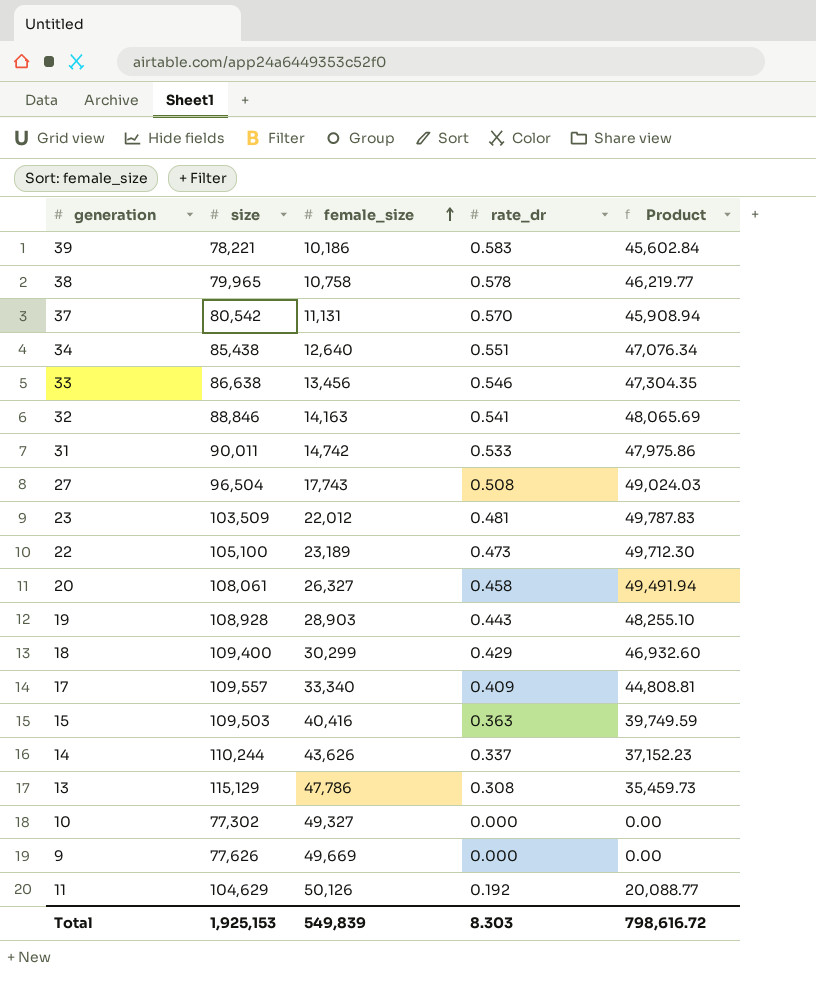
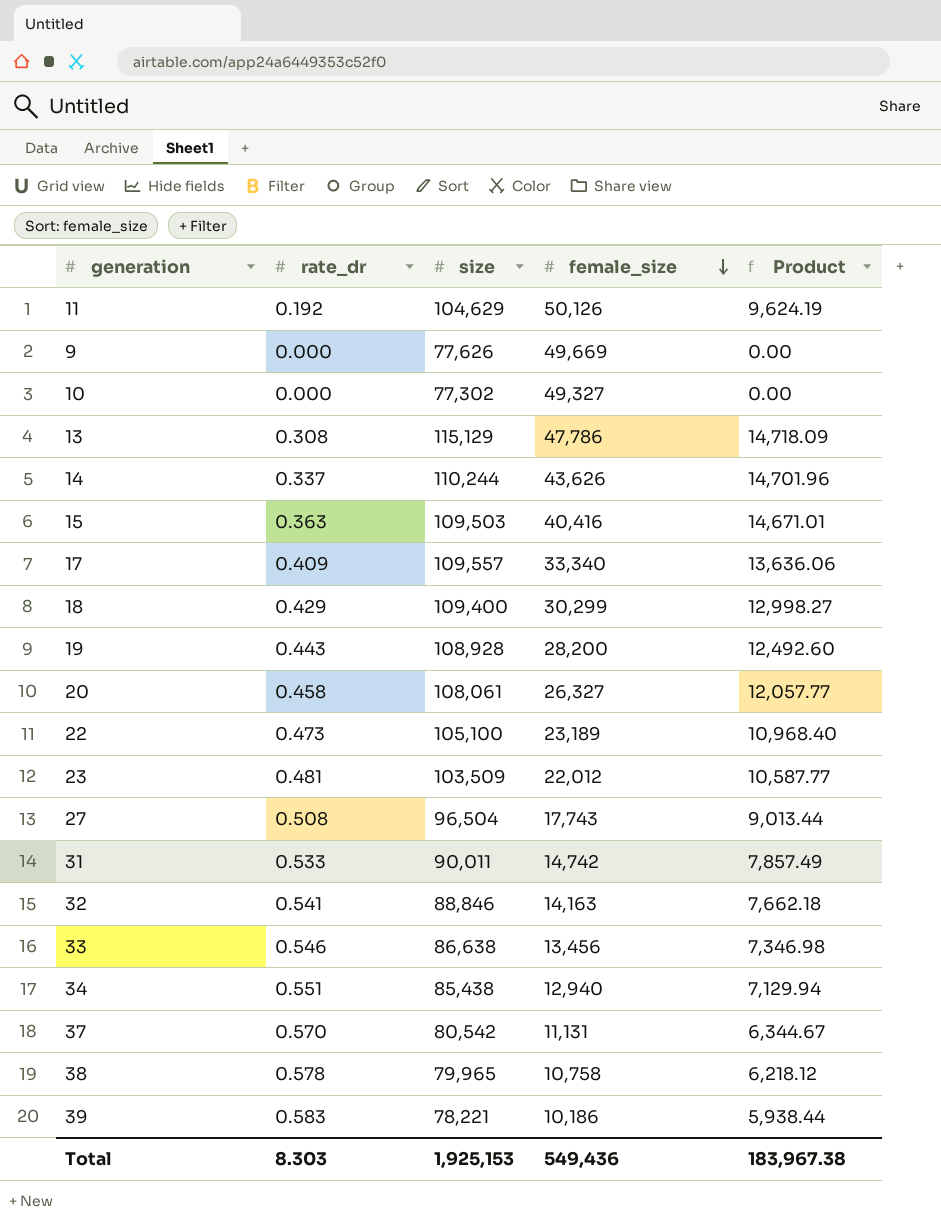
row order: female_size ascending -> female_size descending
column rate_dr | position: 4 -> 2
column Product | formula: [size] * [rate_dr] -> [rate_dr] * [female_size]
19 | female_size: 28,903 -> 28,200
34 | female_size: 12,640 -> 12,940
Total | female_size: 549,839 -> 549,436
Total | Product: 798,616.72 -> 183,967.38

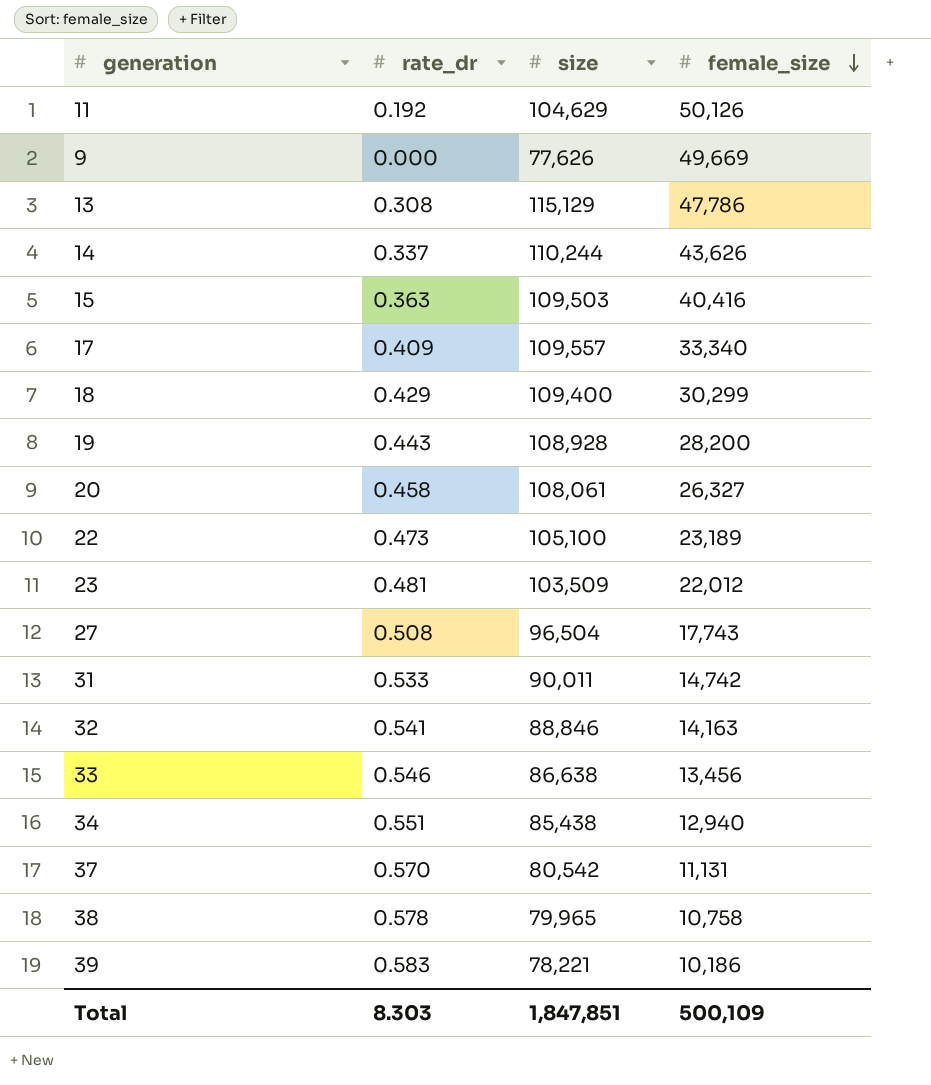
column Product | formula: [rate_dr] * [female_size] -> none
row 10: 0.000 | 77,302 | 49,327 | 0.00 -> none
Total | size: 1,925,153 -> 1,847,851
Total | female_size: 549,436 -> 500,109

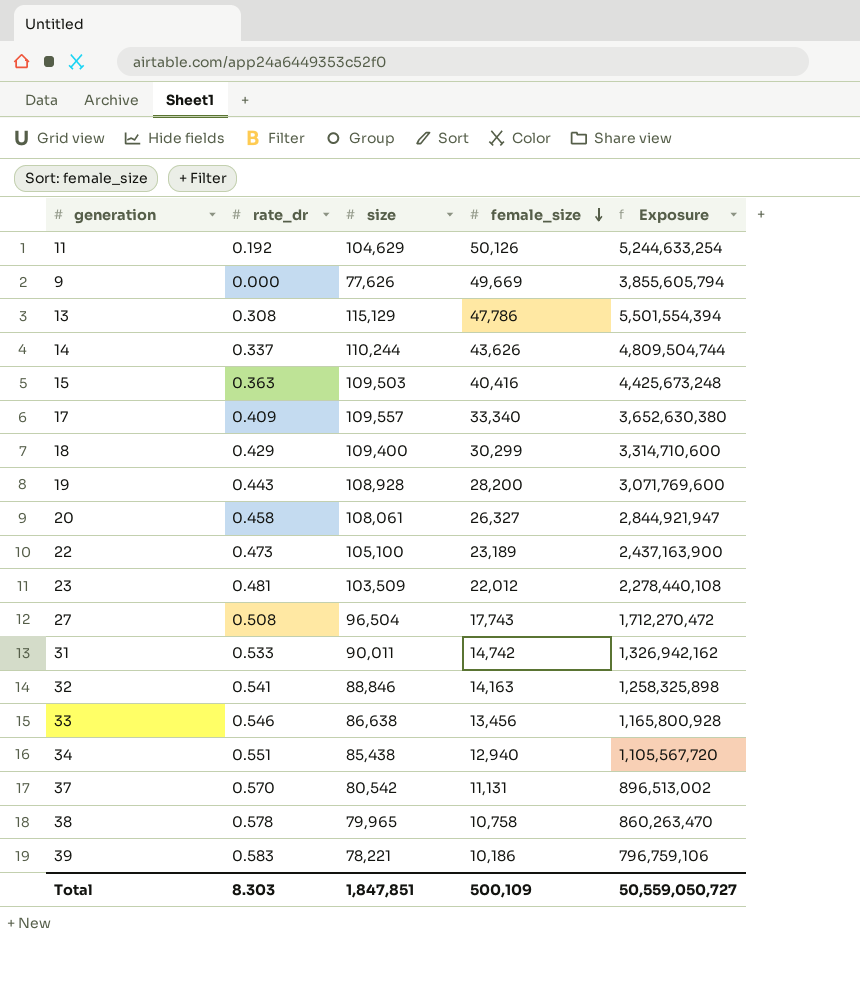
column Exposure | formula: none -> [size] * [female_size]

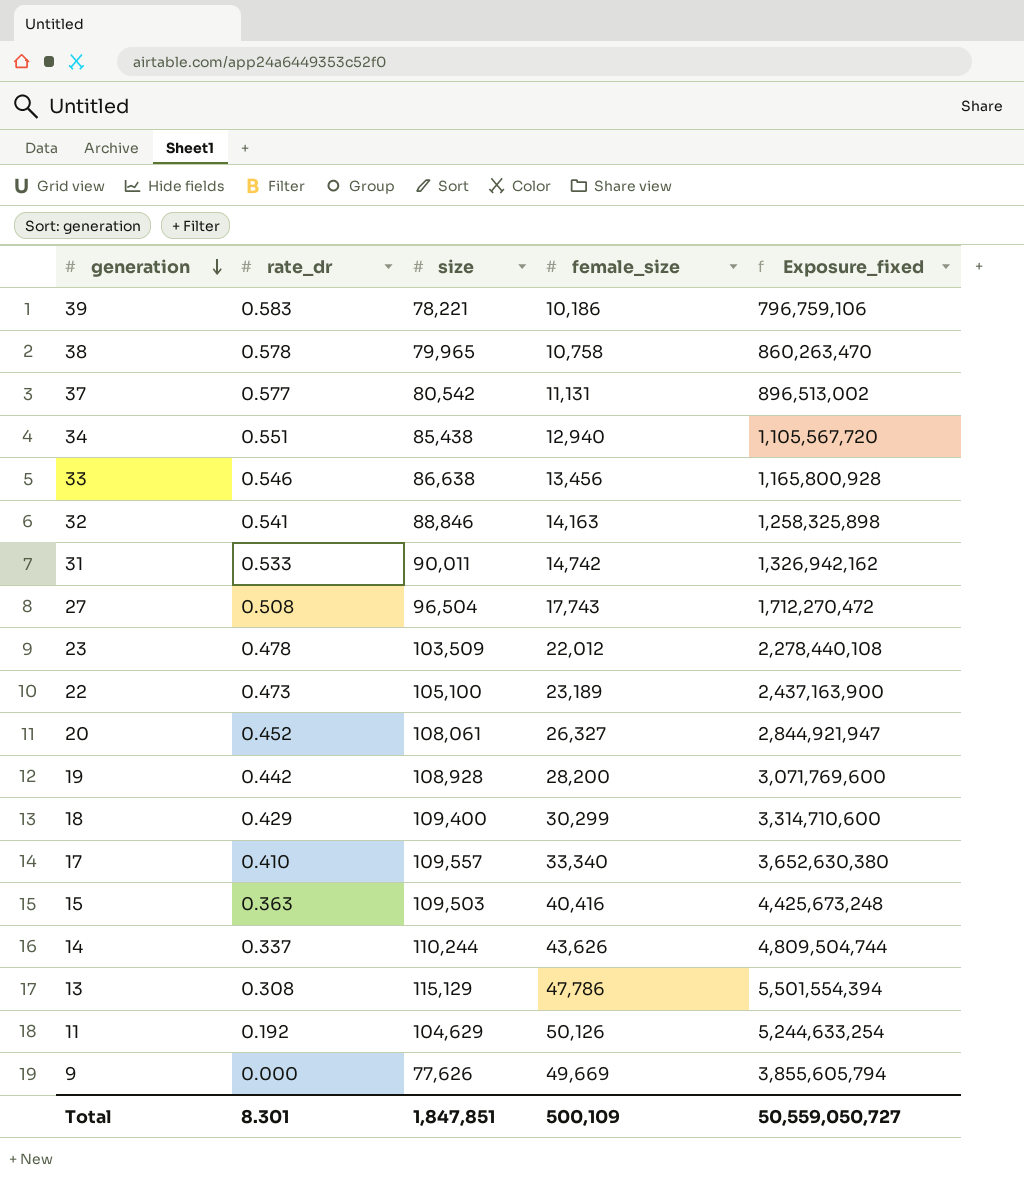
row order: female_size descending -> generation descending
column name: Exposure -> Exposure_fixed
37 | rate_dr: 0.570 -> 0.577
23 | rate_dr: 0.481 -> 0.478
20 | rate_dr: 0.458 -> 0.452
19 | rate_dr: 0.443 -> 0.442
17 | rate_dr: 0.409 -> 0.410
Total | rate_dr: 8.303 -> 8.301

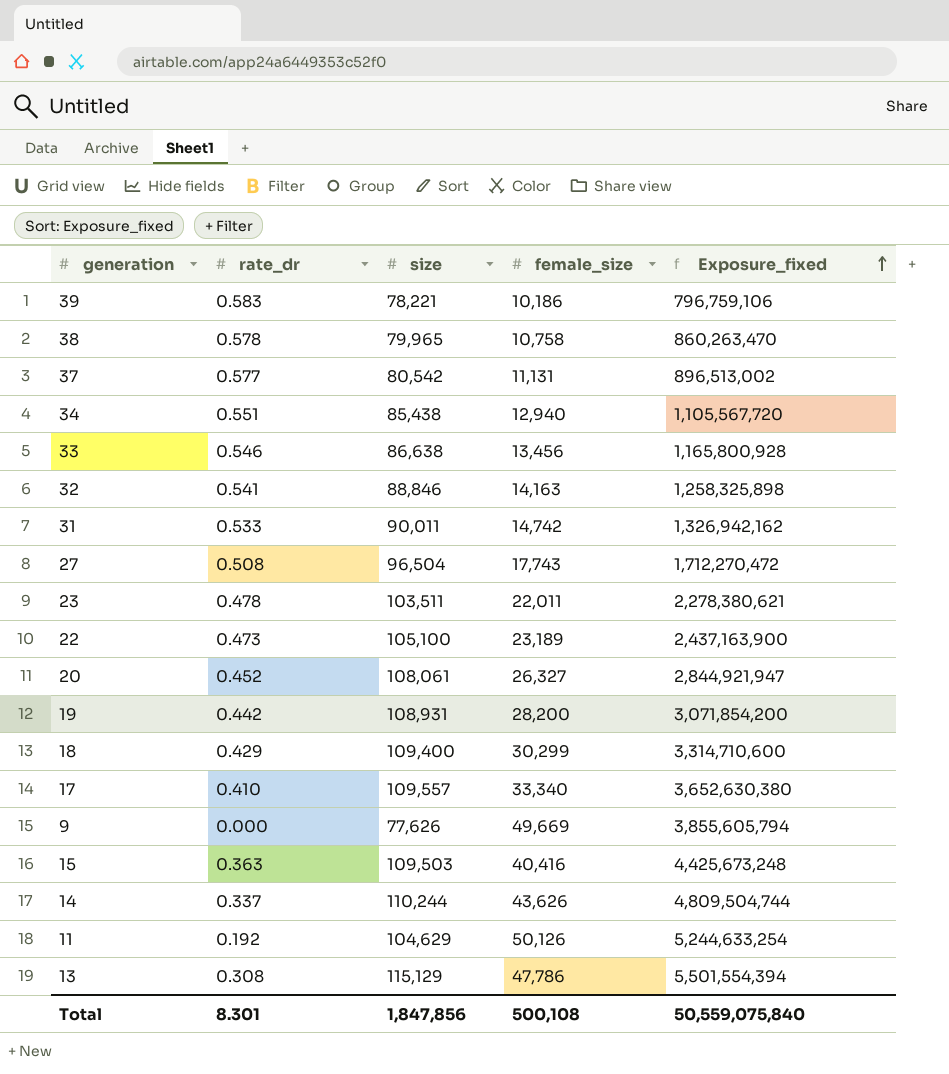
row order: generation descending -> Exposure_fixed ascending
23 | size: 103,509 -> 103,511
23 | female_size: 22,012 -> 22,011
23 | Exposure_fixed: 2,278,440,108 -> 2,278,380,621
19 | size: 108,928 -> 108,931
19 | Exposure_fixed: 3,071,769,600 -> 3,071,854,200
Total | size: 1,847,851 -> 1,847,856
Total | female_size: 500,109 -> 500,108
Total | Exposure_fixed: 50,559,050,727 -> 50,559,075,840

